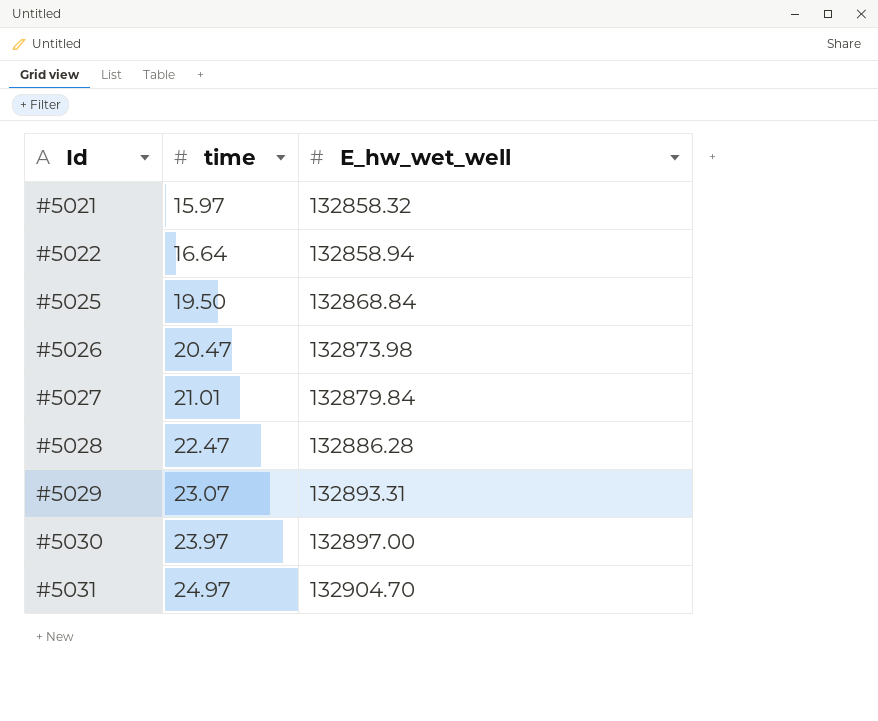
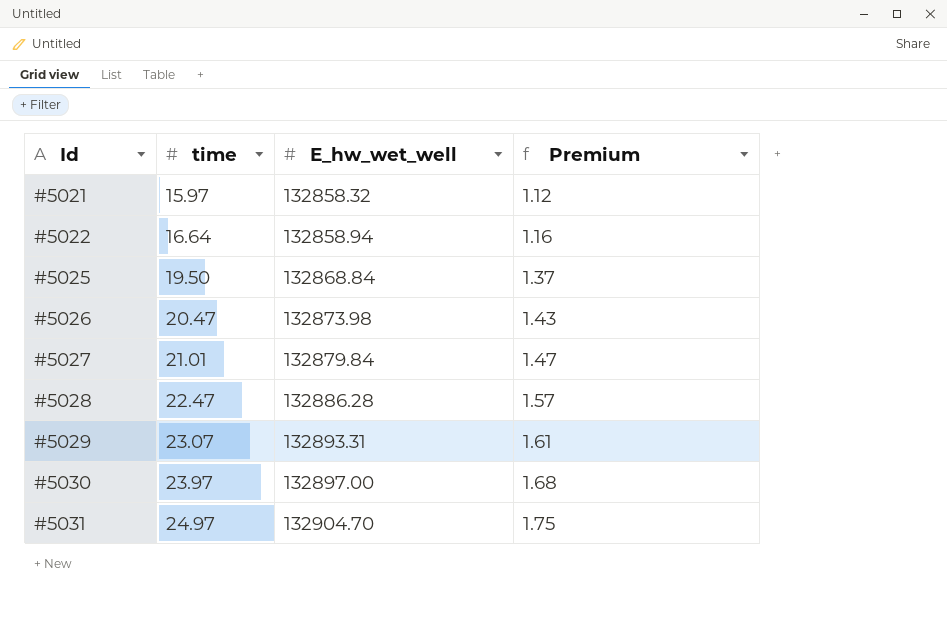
column Premium | formula: none -> [time] * 0.07

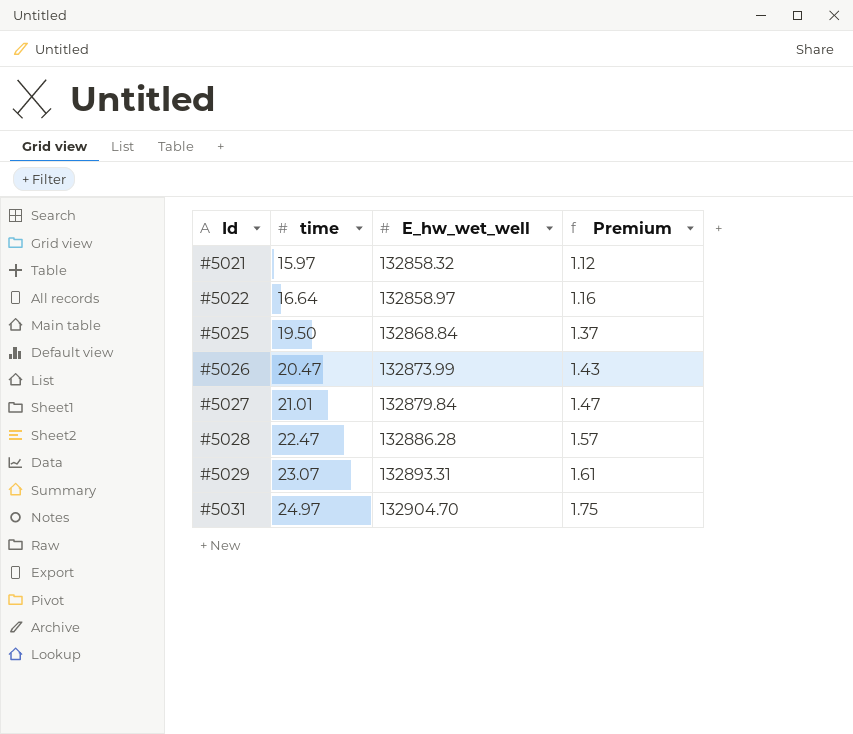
row #5030: 23.97 | 132897.00 | 1.68 -> none
#5022 | E_hw_wet_well: 132858.94 -> 132858.97
#5026 | E_hw_wet_well: 132873.98 -> 132873.99

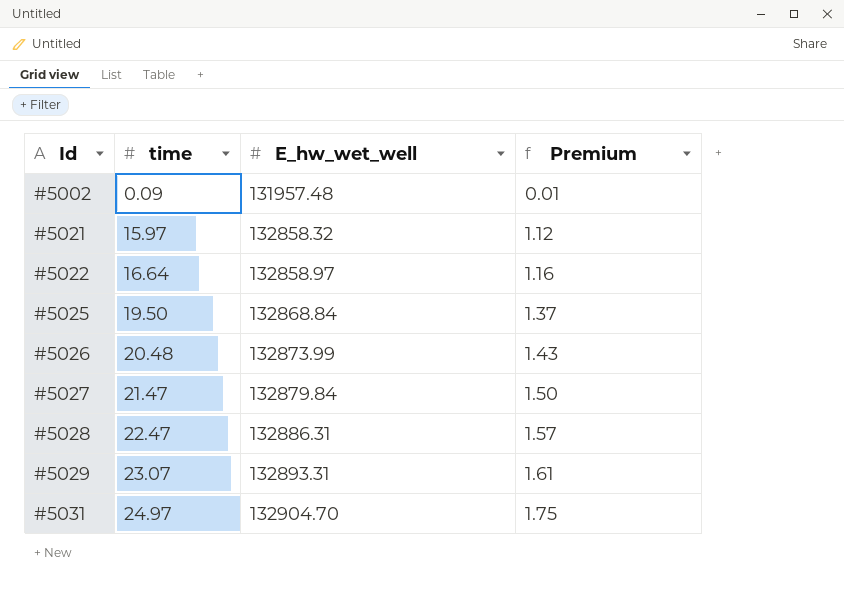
row #5002: none -> 0.09 | 131957.48 | 0.01
#5026 | time: 20.47 -> 20.48
#5027 | time: 21.01 -> 21.47
#5027 | Premium: 1.47 -> 1.50
#5028 | E_hw_wet_well: 132886.28 -> 132886.31

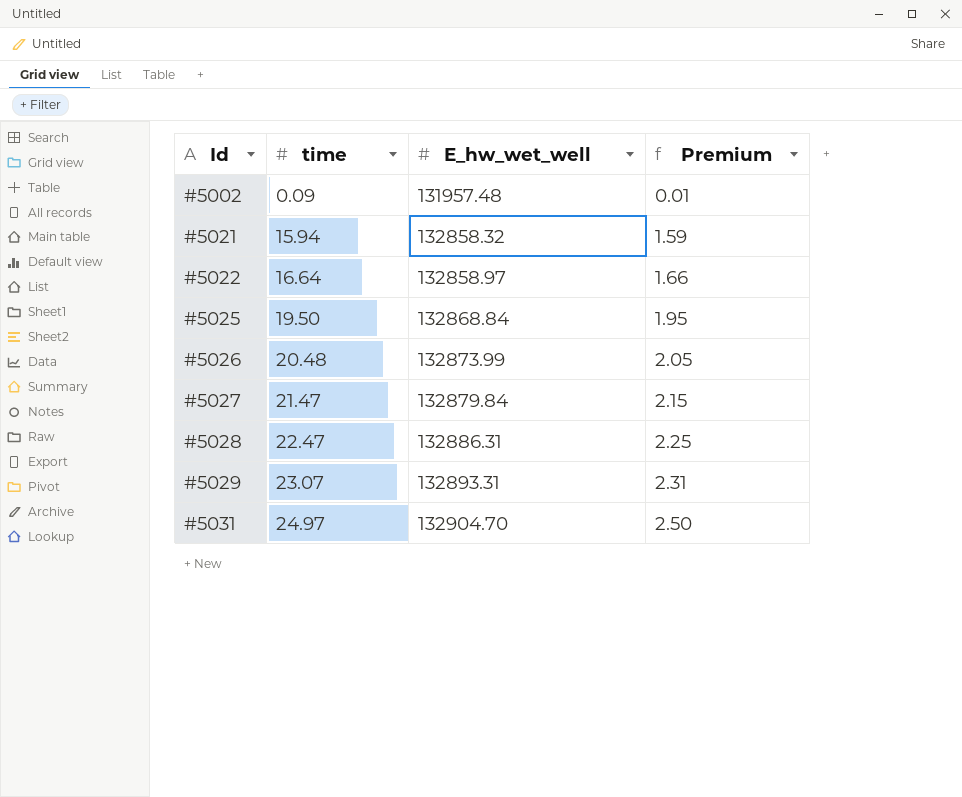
column Premium | formula: [time] * 0.07 -> [time] * 0.1
#5021 | time: 15.97 -> 15.94

